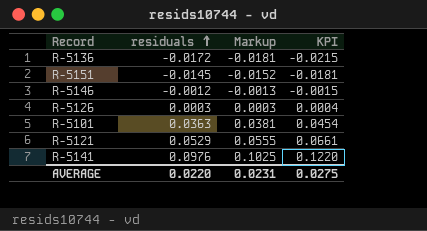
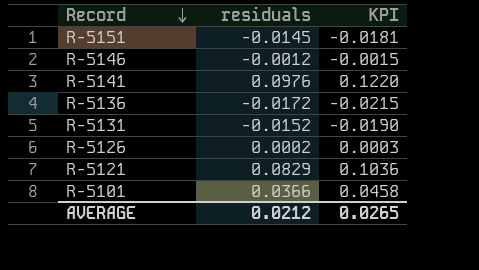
row order: residuals ascending -> Record descending
column Markup | formula: [residuals] * 1.05 -> none
row R-5131: none -> -0.0152 | -0.0190
R-5126 | residuals: 0.0003 -> 0.0002
R-5126 | KPI: 0.0004 -> 0.0003
R-5121 | residuals: 0.0529 -> 0.0829
R-5121 | KPI: 0.0661 -> 0.1036
R-5101 | residuals: 0.0363 -> 0.0366
R-5101 | KPI: 0.0454 -> 0.0458
AVERAGE | residuals: 0.0220 -> 0.0212
AVERAGE | KPI: 0.0275 -> 0.0265

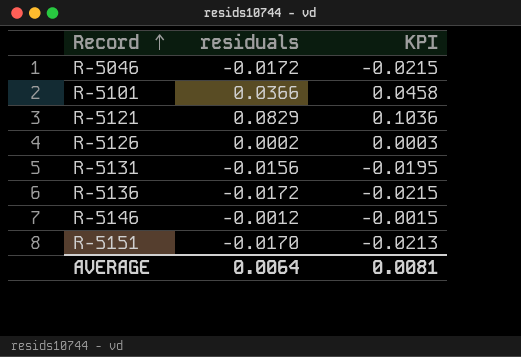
row order: Record descending -> Record ascending
row R-5141: 0.0976 | 0.1220 -> none
row R-5046: none -> -0.0172 | -0.0215
R-5131 | residuals: -0.0152 -> -0.0156
R-5131 | KPI: -0.0190 -> -0.0195
R-5151 | residuals: -0.0145 -> -0.0170
R-5151 | KPI: -0.0181 -> -0.0213
AVERAGE | residuals: 0.0212 -> 0.0064
AVERAGE | KPI: 0.0265 -> 0.0081

